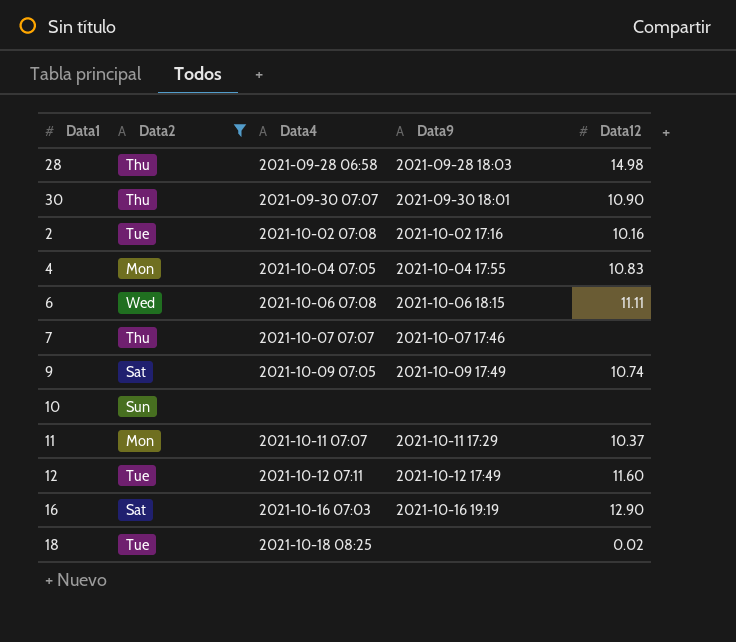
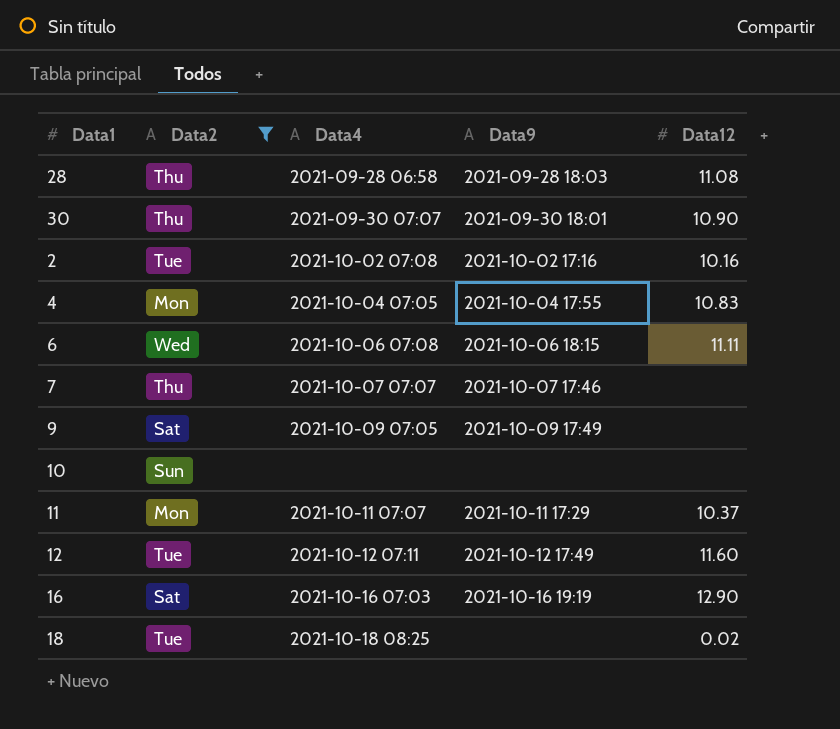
28 | Data12: 14.98 -> 11.08
9 | Data12: 10.74 -> none

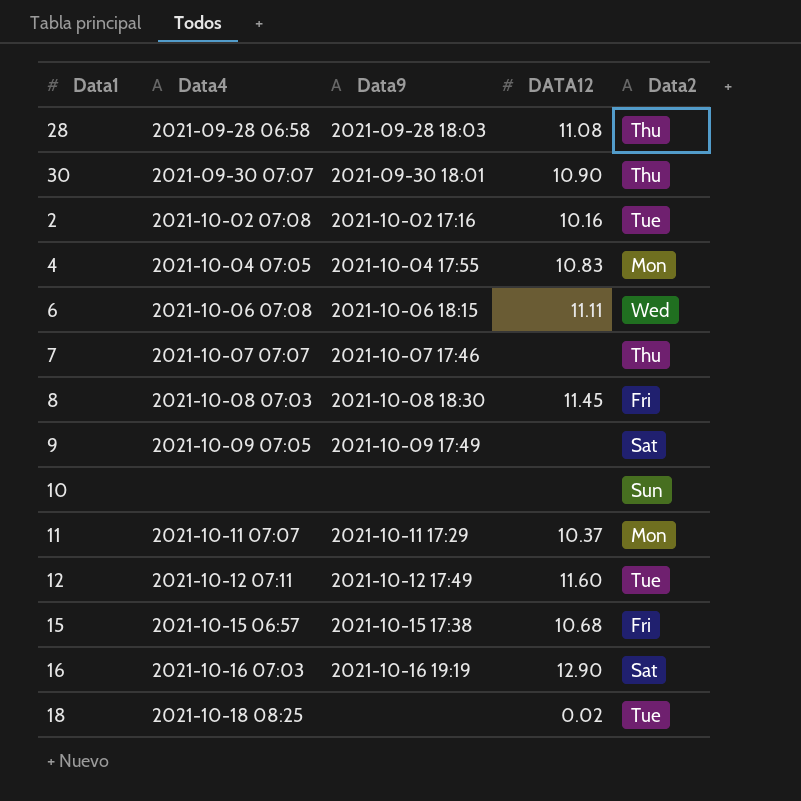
filter: Data2 != Fri -> none
column name: Data12 -> DATA12
column Data2 | position: 2 -> 5

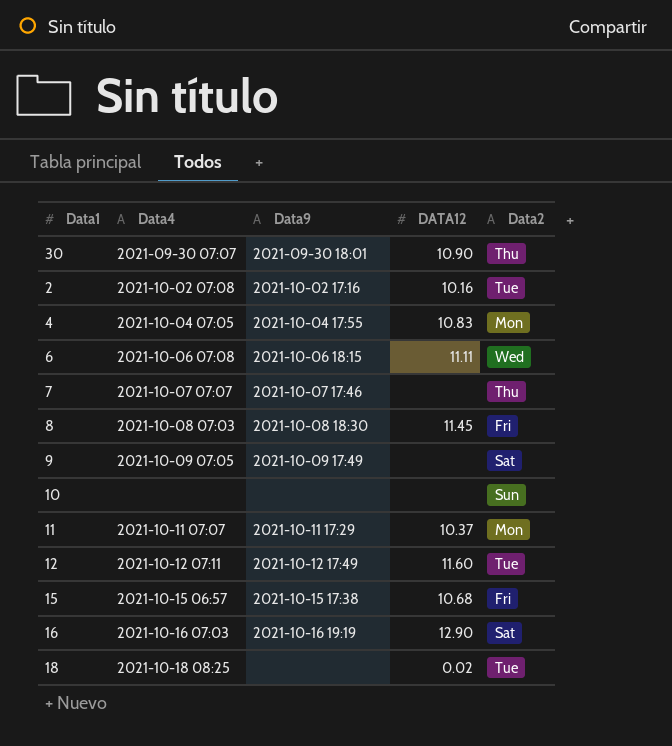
row 28: 2021-09-28 06:58 | 2021-09-28 18:03 | 11.08 | Thu -> none

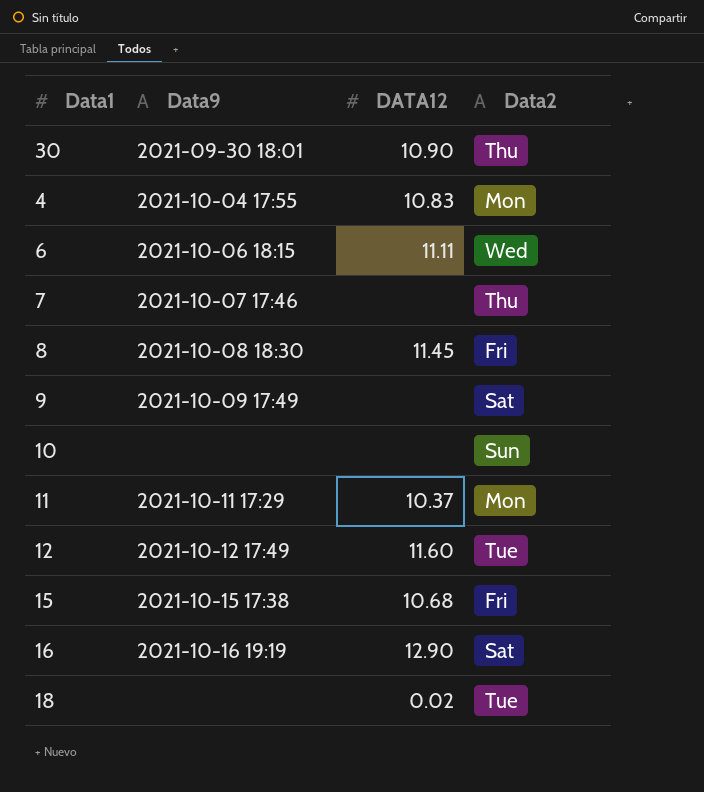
column Data4 | position: 2 -> none
row 2: 2021-10-02 07:08 | 2021-10-02 17:16 | 10.16 | Tue -> none

